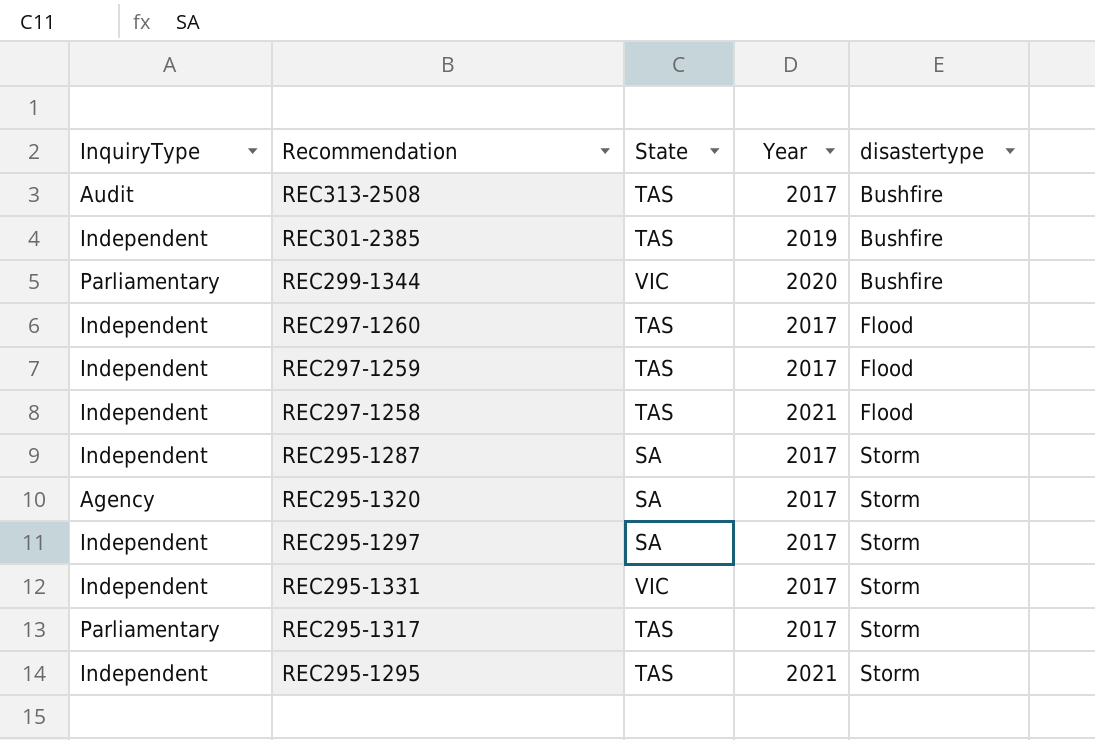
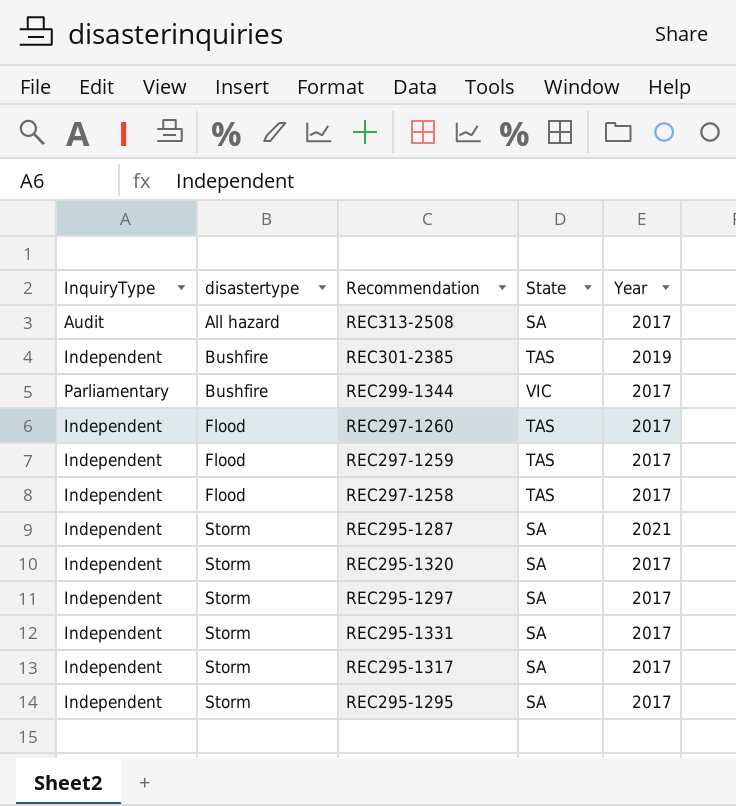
column disastertype | position: 5 -> 2
REC313-2508 | disastertype: Bushfire -> All hazard
REC313-2508 | State: TAS -> SA
REC299-1344 | Year: 2020 -> 2017
REC297-1258 | Year: 2021 -> 2017
REC295-1287 | Year: 2017 -> 2021
REC295-1320 | InquiryType: Agency -> Independent
REC295-1331 | State: VIC -> SA
REC295-1317 | InquiryType: Parliamentary -> Independent
REC295-1317 | State: TAS -> SA
REC295-1295 | State: TAS -> SA
REC295-1295 | Year: 2021 -> 2017

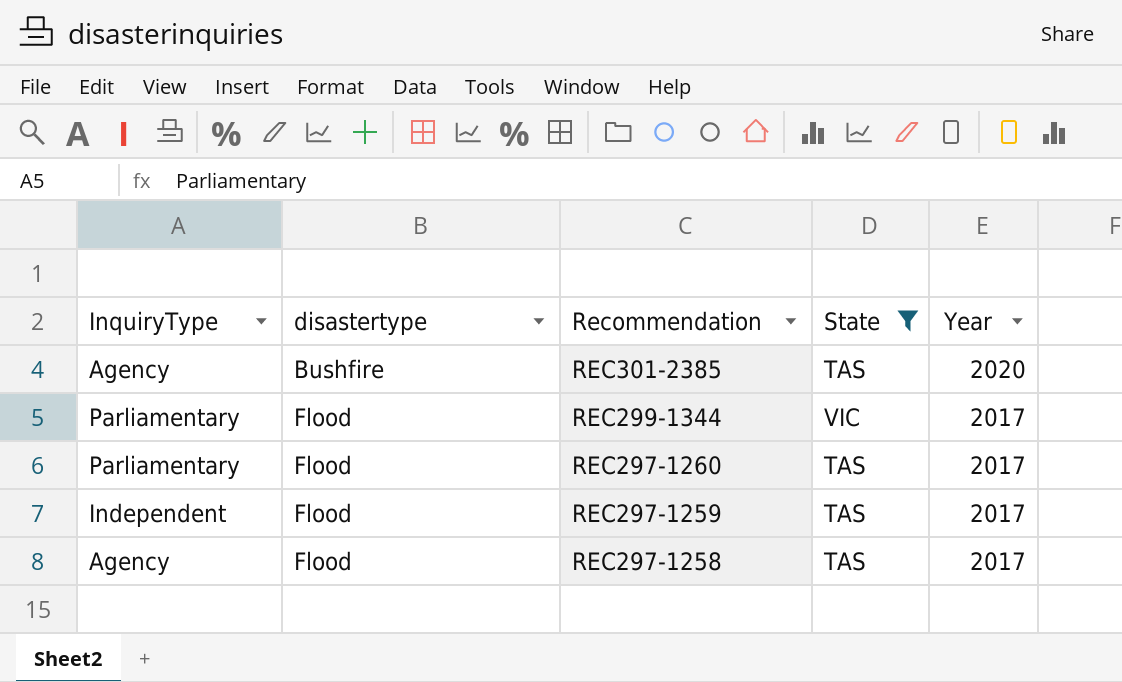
filter: none -> State != SA
REC301-2385 | InquiryType: Independent -> Agency
REC301-2385 | Year: 2019 -> 2020
REC299-1344 | disastertype: Bushfire -> Flood
REC297-1260 | InquiryType: Independent -> Parliamentary
REC297-1258 | InquiryType: Independent -> Agency

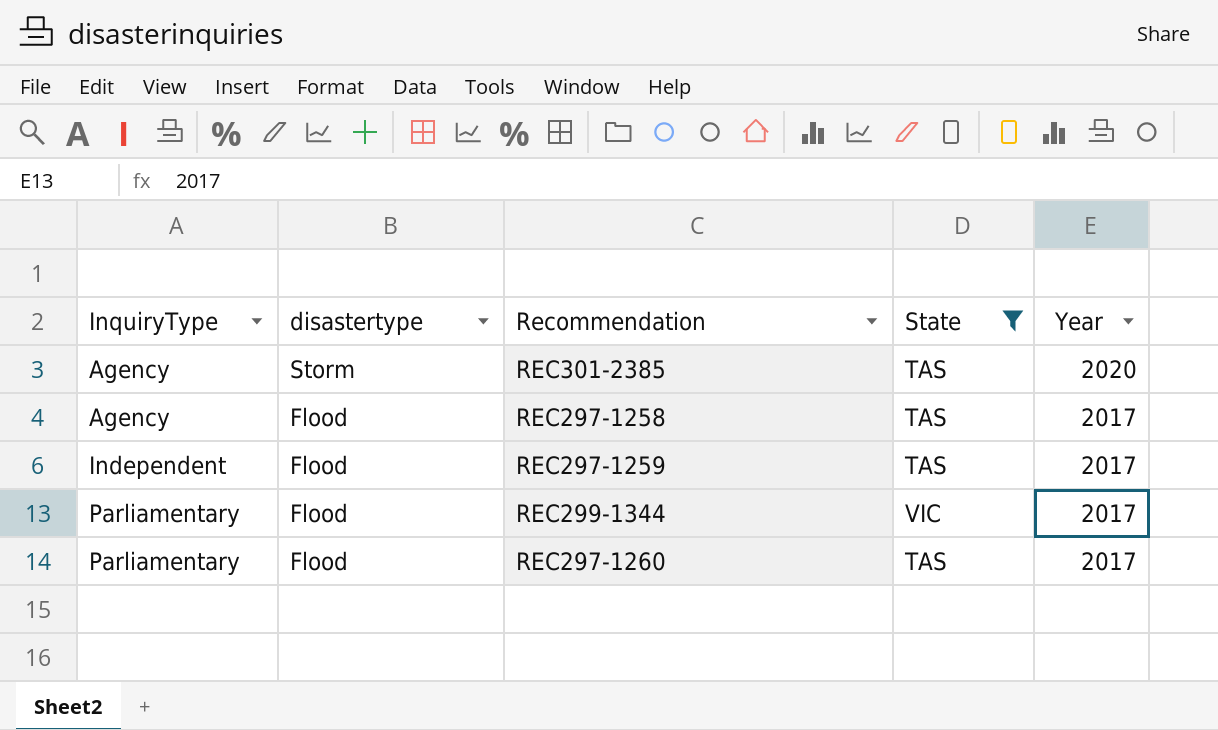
row order: disastertype ascending -> InquiryType ascending
REC301-2385 | disastertype: Bushfire -> Storm

